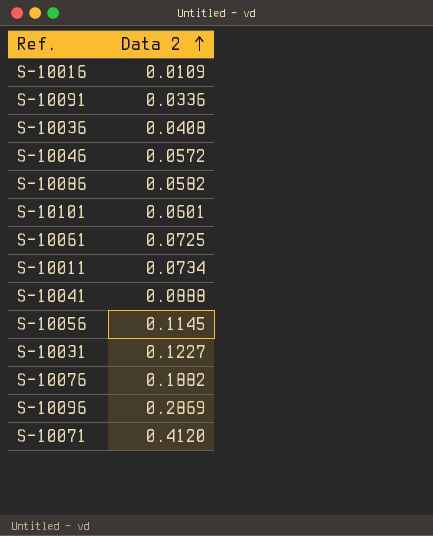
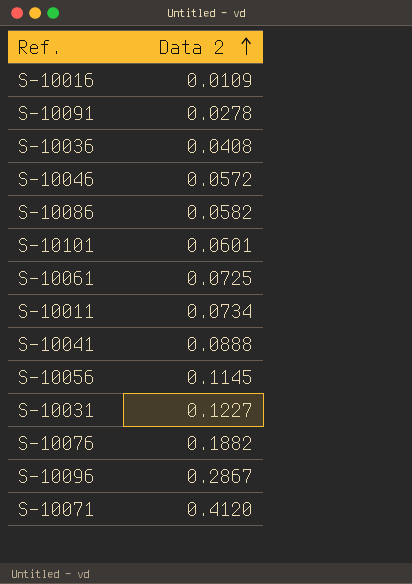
S-10091 | Data 2: 0.0336 -> 0.0278
S-10096 | Data 2: 0.2869 -> 0.2867

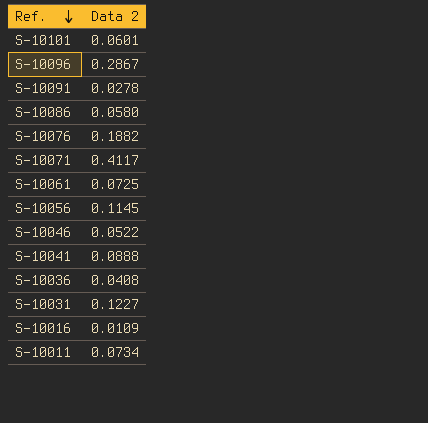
row order: Data 2 ascending -> Ref. descending
S-10086 | Data 2: 0.0582 -> 0.0580
S-10071 | Data 2: 0.4120 -> 0.4117
S-10046 | Data 2: 0.0572 -> 0.0522

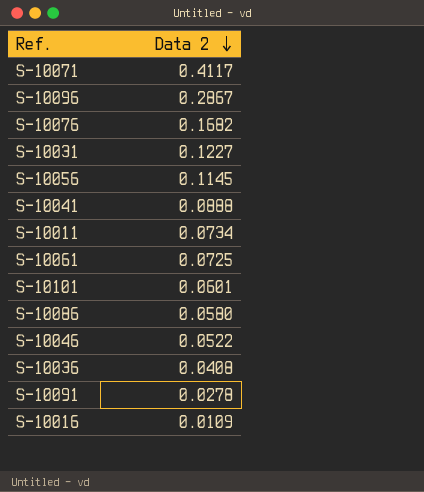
row order: Ref. descending -> Data 2 descending
S-10076 | Data 2: 0.1882 -> 0.1682

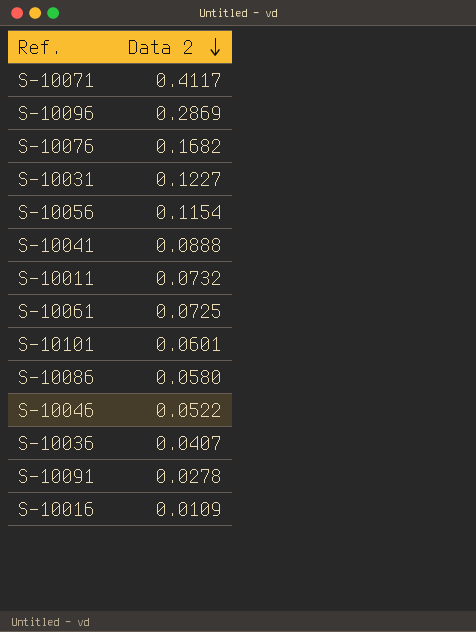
S-10096 | Data 2: 0.2867 -> 0.2869
S-10056 | Data 2: 0.1145 -> 0.1154
S-10011 | Data 2: 0.0734 -> 0.0732
S-10036 | Data 2: 0.0408 -> 0.0407

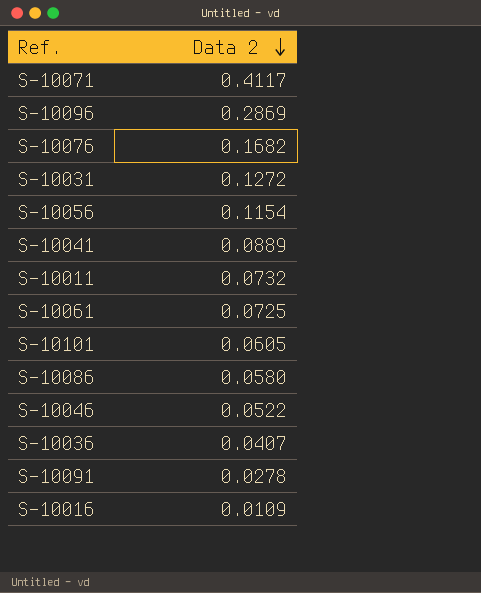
S-10031 | Data 2: 0.1227 -> 0.1272
S-10041 | Data 2: 0.0888 -> 0.0889
S-10101 | Data 2: 0.0601 -> 0.0605

